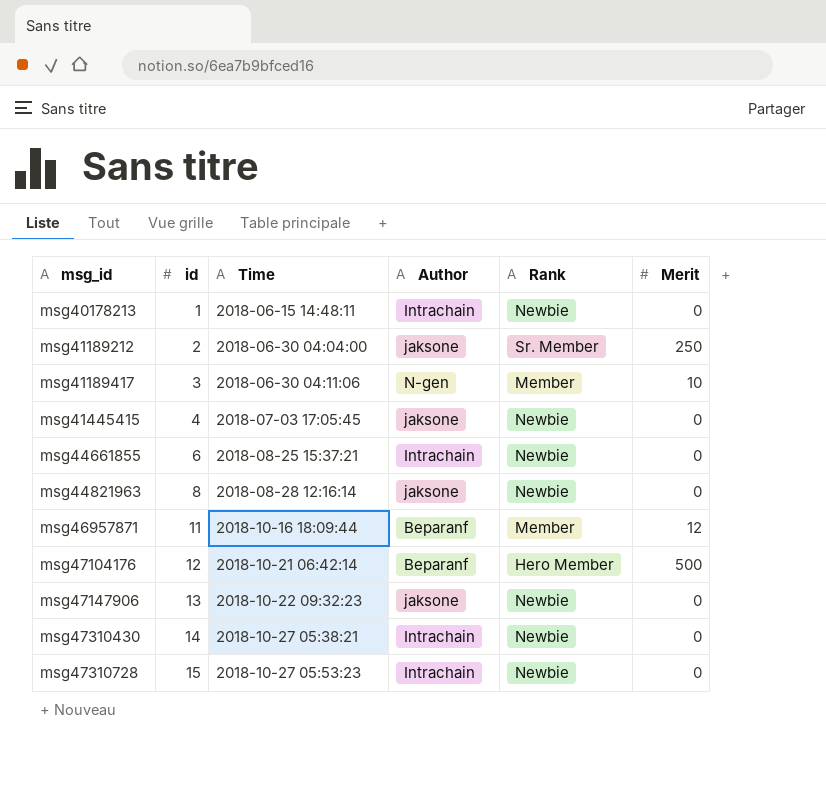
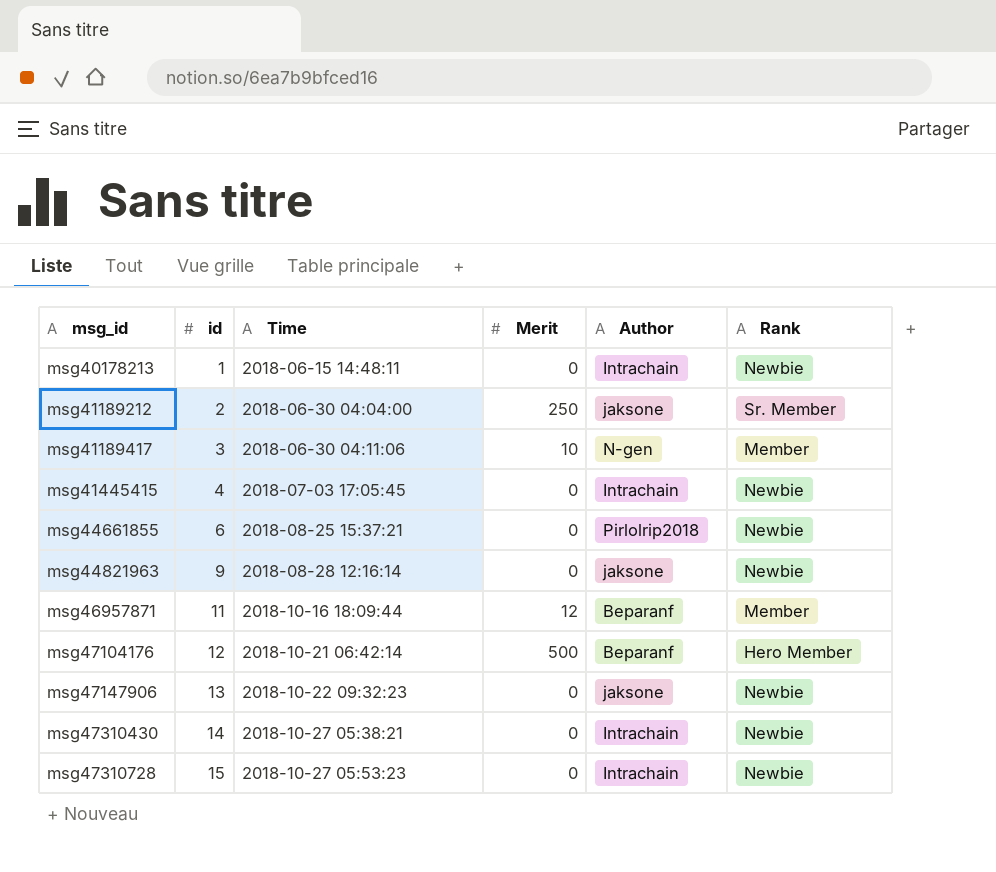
column Merit | position: 6 -> 4
msg41445415 | Author: jaksone -> Intrachain
msg44661855 | Author: Intrachain -> Pirlolrip2018
msg44821963 | id: 8 -> 9

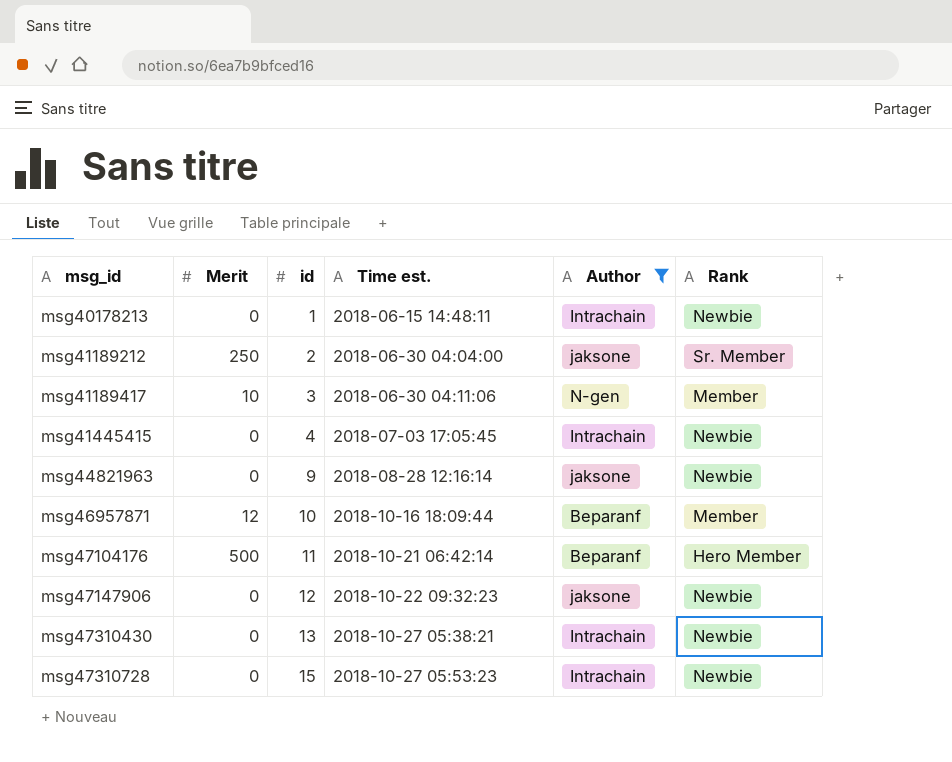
filter: none -> Author != Pirlolrip2018
column Merit | position: 4 -> 2
column name: Time -> Time est.
msg46957871 | id: 11 -> 10
msg47104176 | id: 12 -> 11
msg47147906 | id: 13 -> 12
msg47310430 | id: 14 -> 13

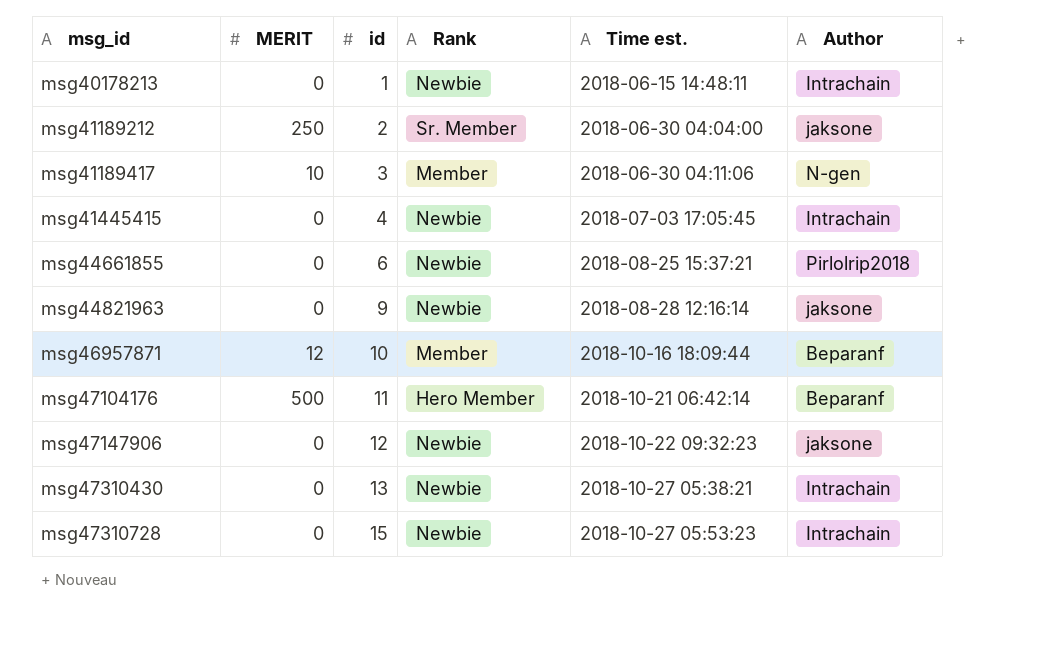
filter: Author != Pirlolrip2018 -> none
column name: Merit -> MERIT
column Rank | position: 6 -> 4

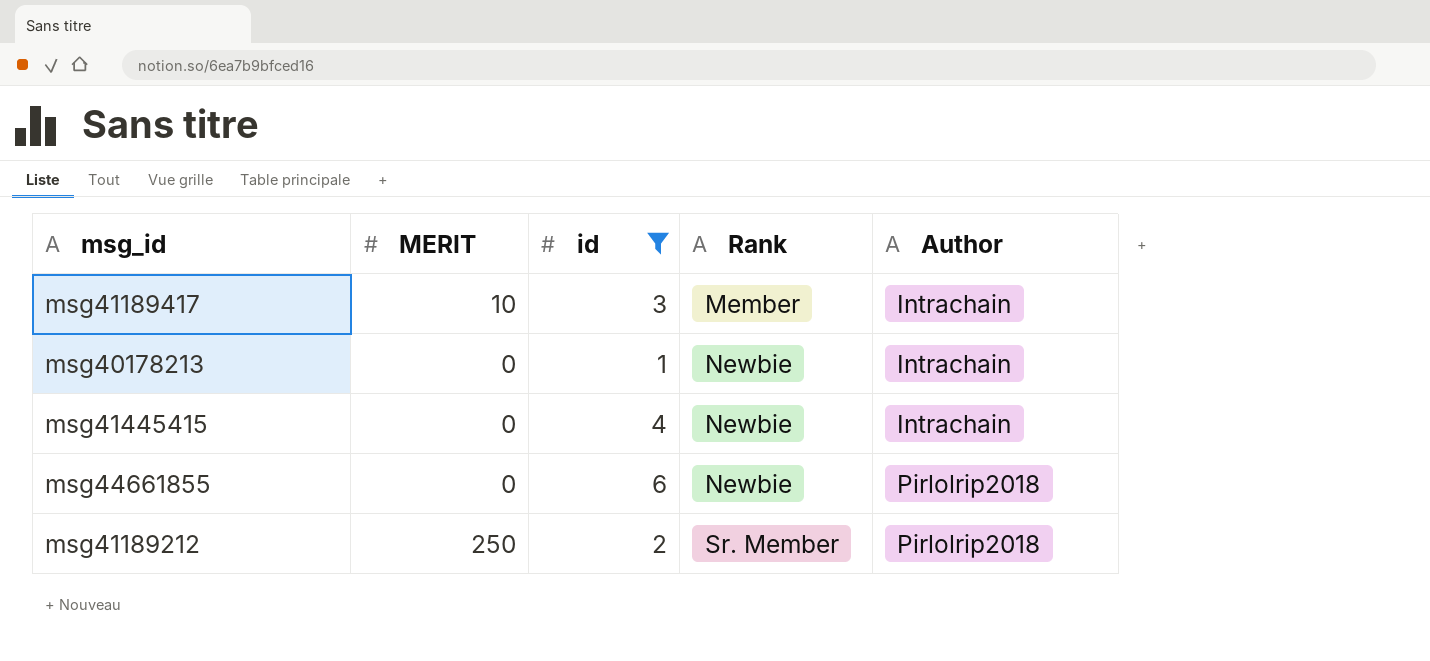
filter: none -> id <= 6
row order: msg_id ascending -> Rank ascending
column Time est. | position: 5 -> none
msg41189417 | Author: N-gen -> Intrachain
msg41189212 | Author: jaksone -> Pirlolrip2018

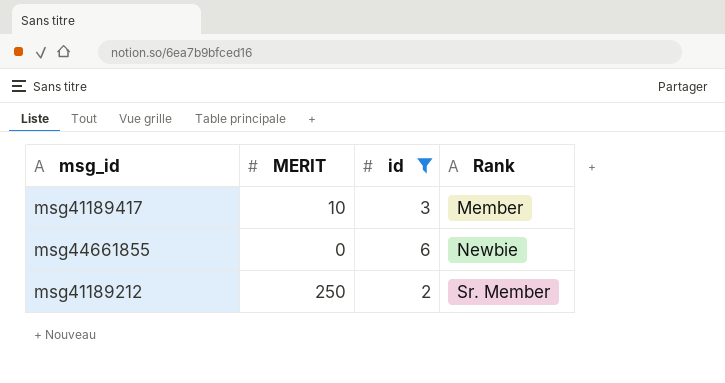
column Author | position: 5 -> none
row msg40178213: 0 | 1 | Newbie | Intrachain -> none
row msg41445415: 0 | 4 | Newbie | Intrachain -> none

